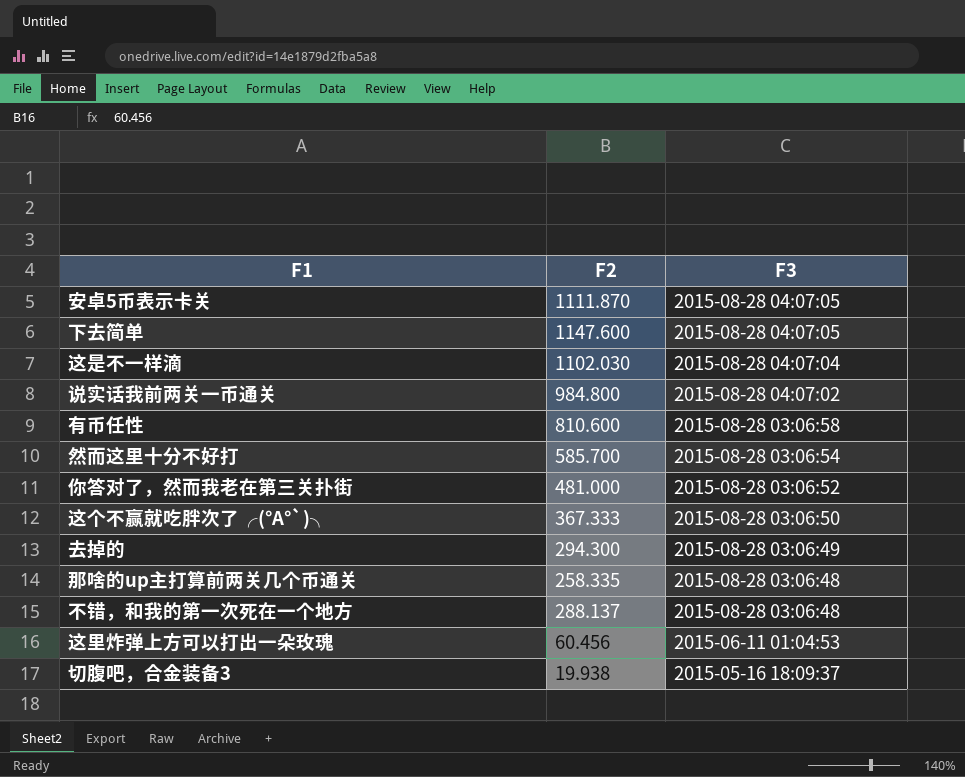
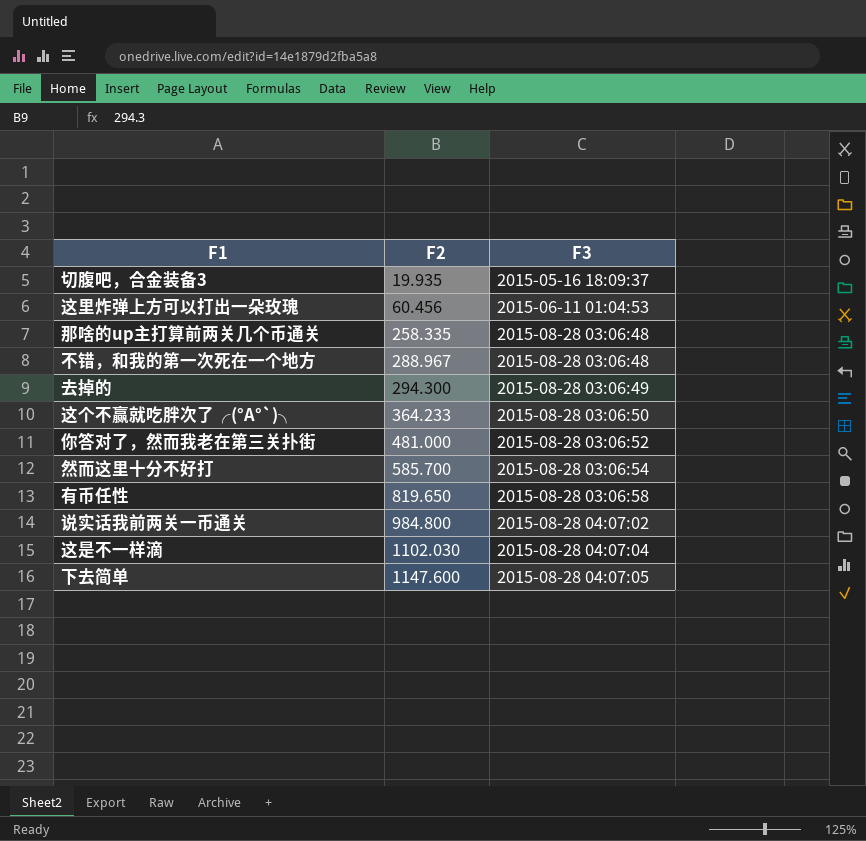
row order: F3 descending -> F2 ascending
row 安卓5币表示卡关: 1111.870 | 2015-08-28 04:07:05 -> none
切腹吧，合金装备3 | F2: 19.938 -> 19.935
不错，和我的第一次死在一个地方 | F2: 288.137 -> 288.967
这个不赢就吃胖次了╭(°A°`)╮ | F2: 367.333 -> 364.233
有币任性 | F2: 810.600 -> 819.650

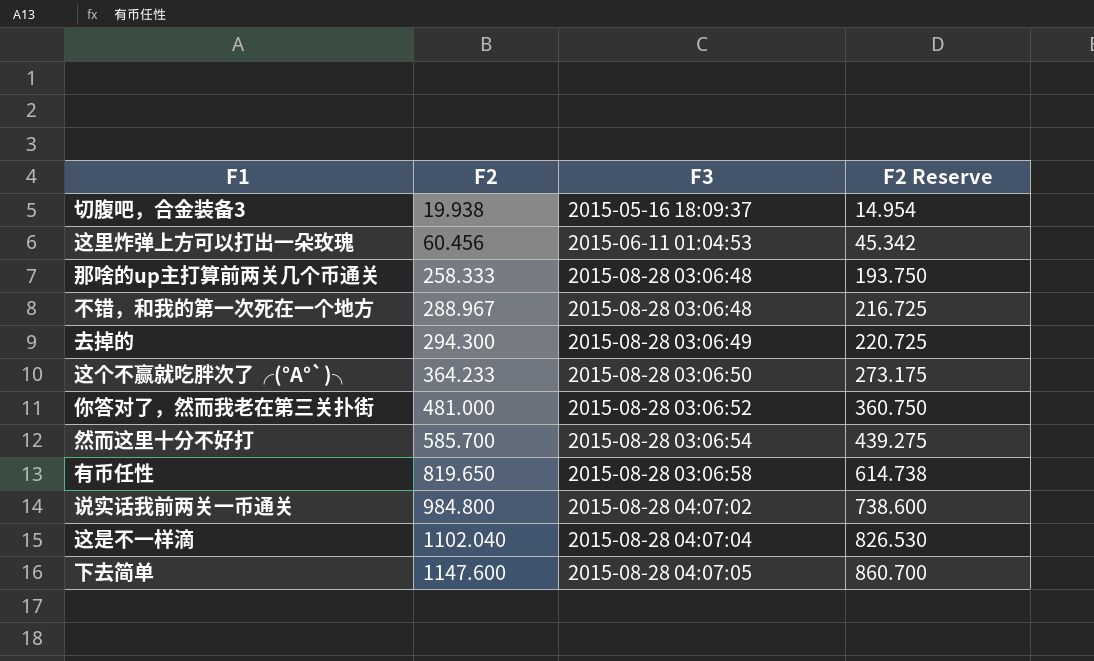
column F2 Reserve | formula: none -> [F2] * 0.75
切腹吧，合金装备3 | F2: 19.935 -> 19.938
那啥的up主打算前两关几个币通关 | F2: 258.335 -> 258.333
这是不一样滴 | F2: 1102.030 -> 1102.040

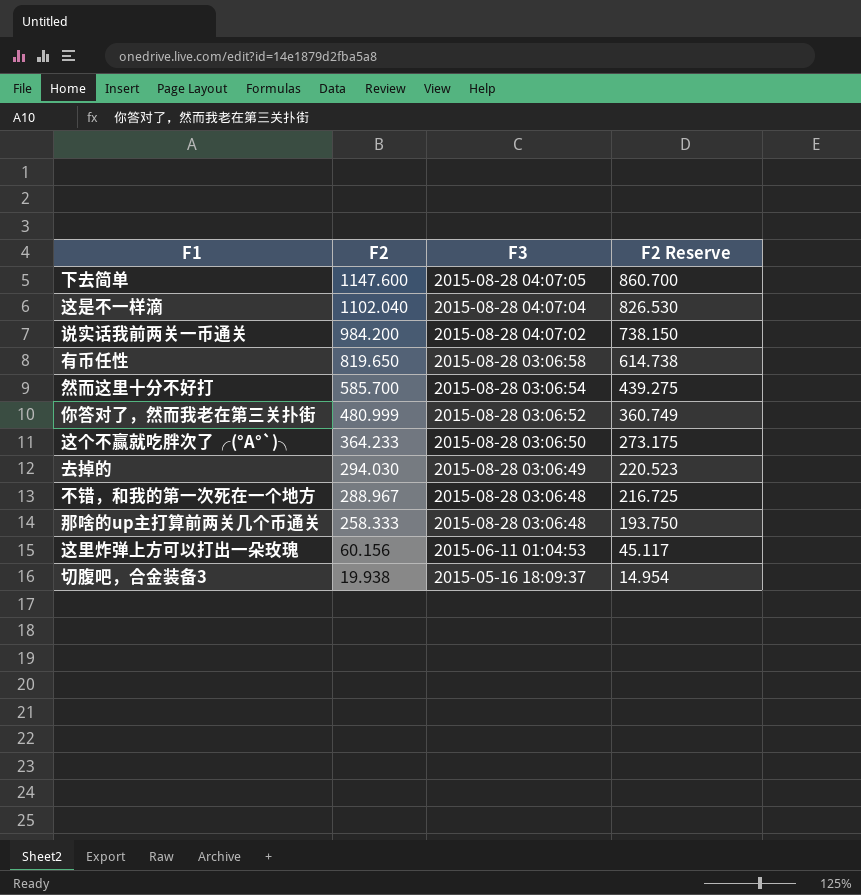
row order: F2 ascending -> F2 descending
说实话我前两关一币通关 | F2: 984.800 -> 984.200
说实话我前两关一币通关 | F2 Reserve: 738.600 -> 738.150
你答对了，然而我老在第三关扑街 | F2: 481.000 -> 480.999
你答对了，然而我老在第三关扑街 | F2 Reserve: 360.750 -> 360.749
去掉的 | F2: 294.300 -> 294.030
去掉的 | F2 Reserve: 220.725 -> 220.523
这里炸弹上方可以打出一朵玫瑰 | F2: 60.456 -> 60.156
这里炸弹上方可以打出一朵玫瑰 | F2 Reserve: 45.342 -> 45.117

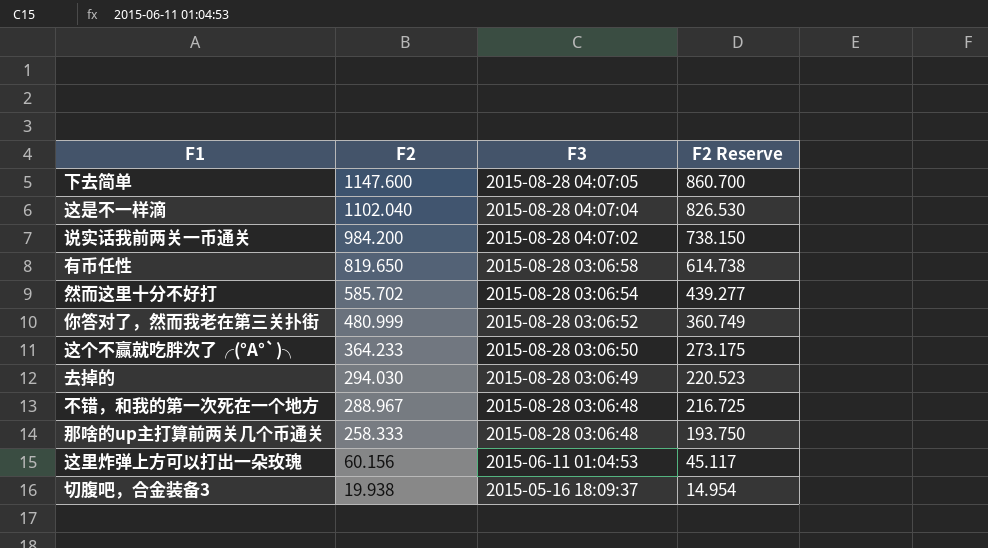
然而这里十分不好打 | F2: 585.700 -> 585.702
然而这里十分不好打 | F2 Reserve: 439.275 -> 439.277

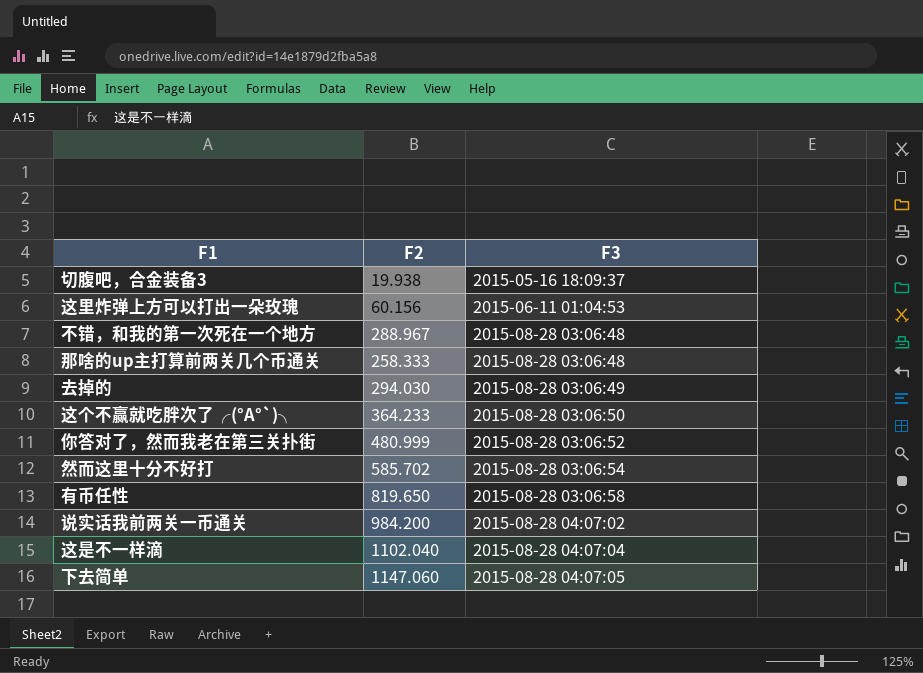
row order: F2 descending -> F3 ascending
column F2 Reserve | formula: [F2] * 0.75 -> none
下去简单 | F2: 1147.600 -> 1147.060

